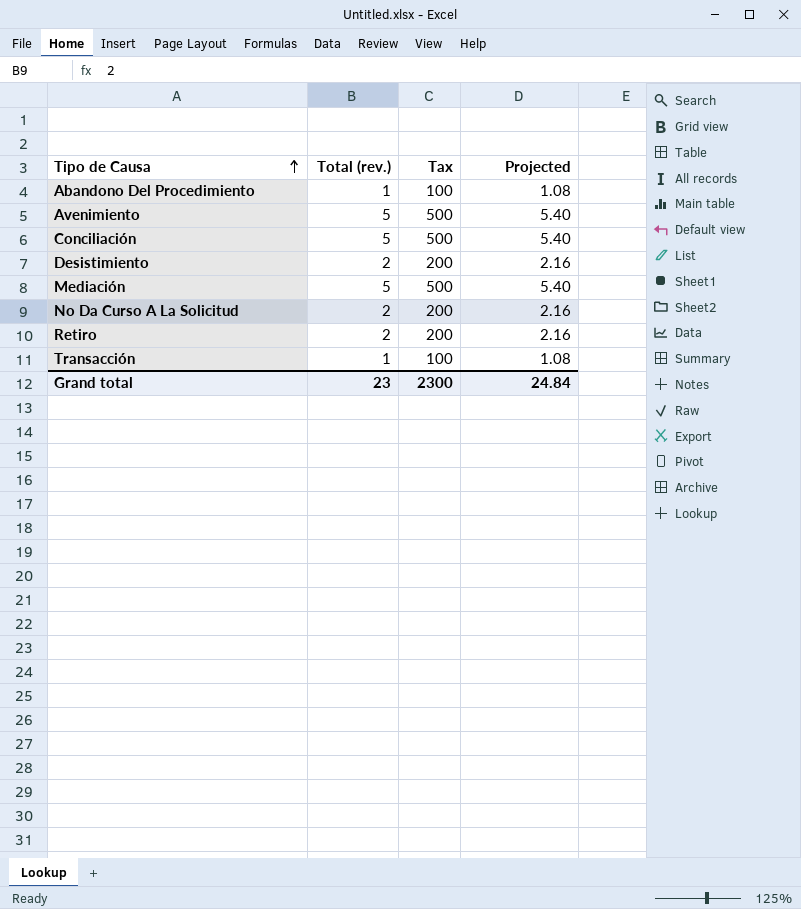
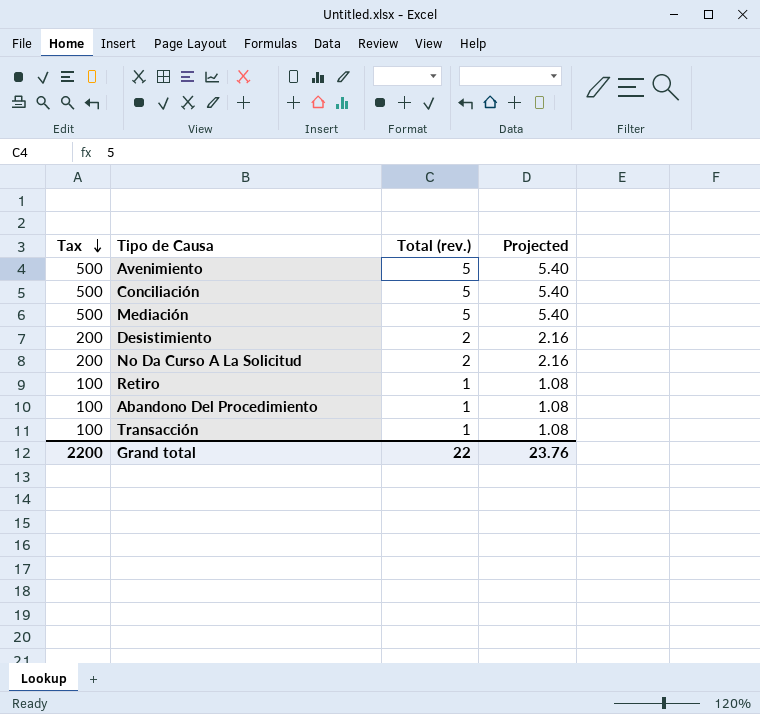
row order: Tipo de Causa ascending -> Tax descending
column Tax | position: 3 -> 1
Retiro | Tax: 200 -> 100
Retiro | Total (rev.): 2 -> 1
Retiro | Projected: 2.16 -> 1.08
Grand total | Tax: 2300 -> 2200
Grand total | Total (rev.): 23 -> 22
Grand total | Projected: 24.84 -> 23.76

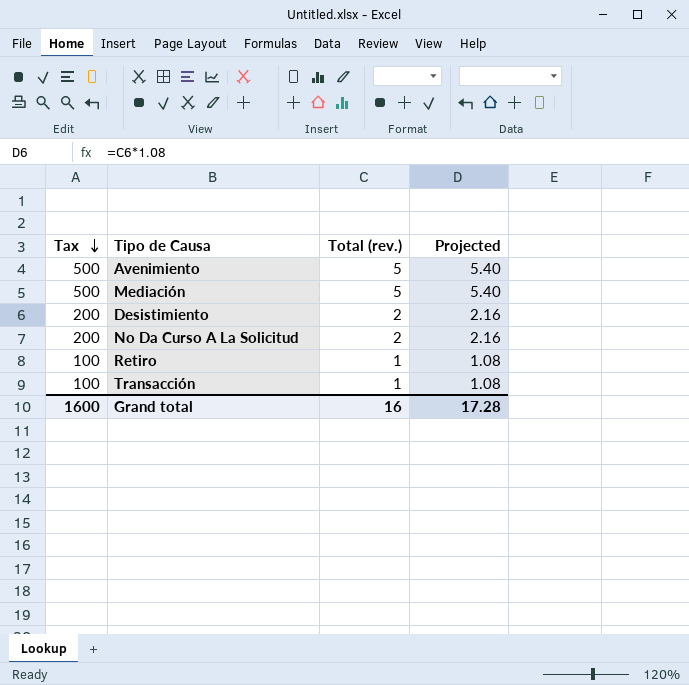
row Conciliación: 500 | 5 | 5.40 -> none
row Abandono Del Procedimiento: 100 | 1 | 1.08 -> none
Grand total | Tax: 2200 -> 1600
Grand total | Total (rev.): 22 -> 16
Grand total | Projected: 23.76 -> 17.28

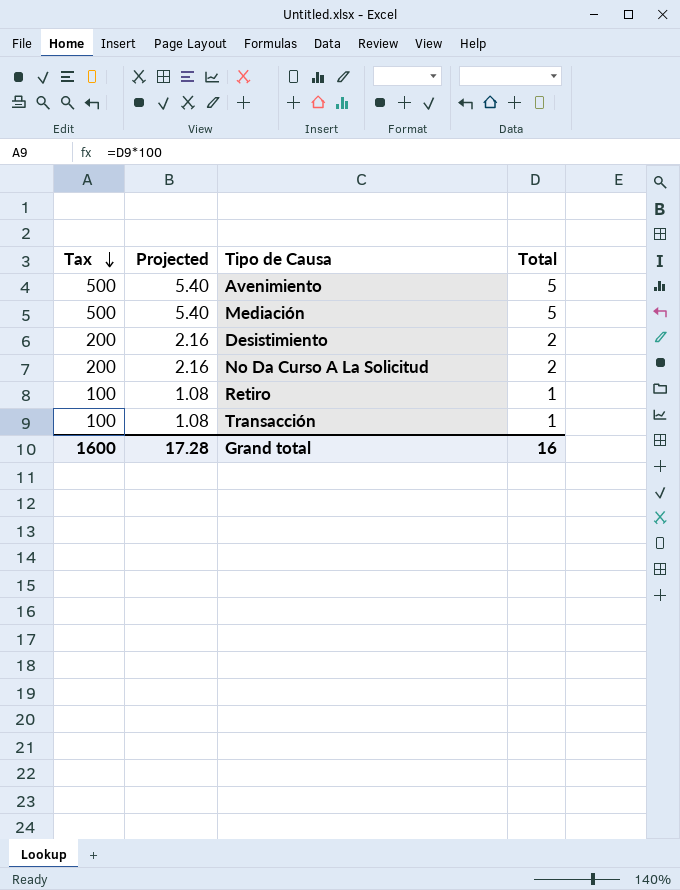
column Projected | position: 4 -> 2
column name: Total (rev.) -> Total

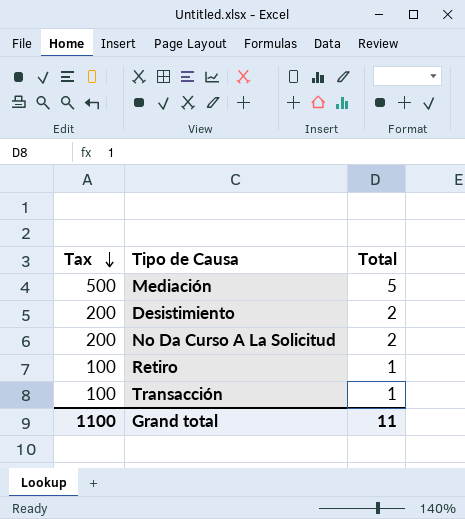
column Projected | formula: [Total] * 1.08 -> none
row Avenimiento: 500 | 5.40 | 5 -> none
Grand total | Tax: 1600 -> 1100
Grand total | Total: 16 -> 11

